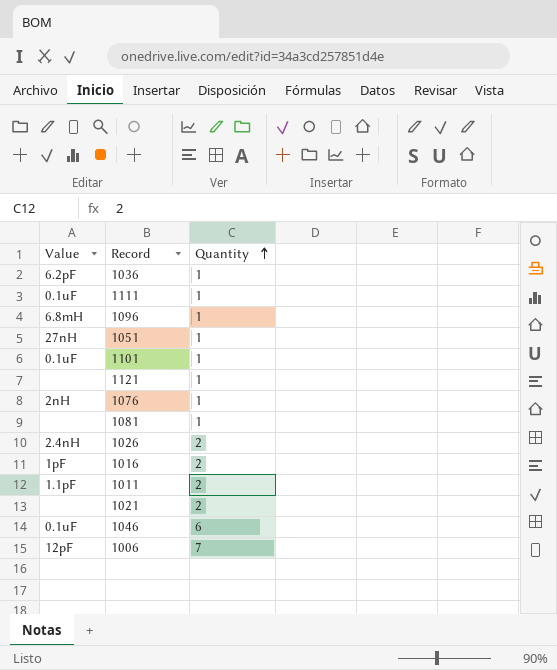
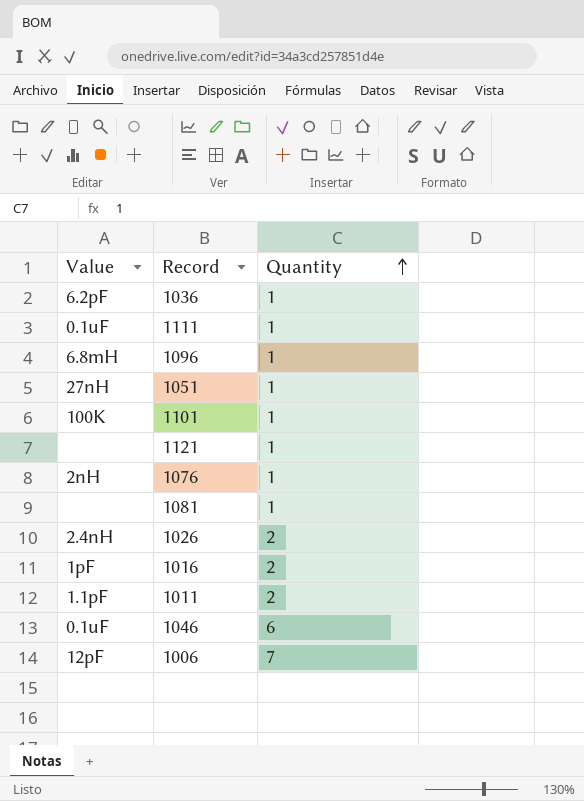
row 1021: none | 2 -> none
1101 | Value: 0.1uF -> 100K

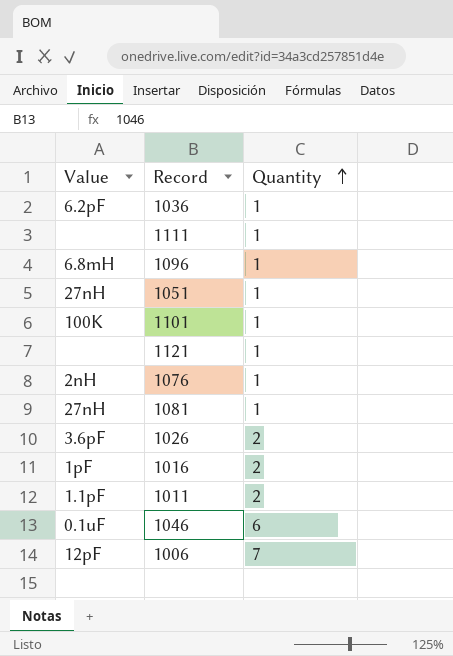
1111 | Value: 0.1uF -> none
1081 | Value: none -> 27nH
1026 | Value: 2.4nH -> 3.6pF

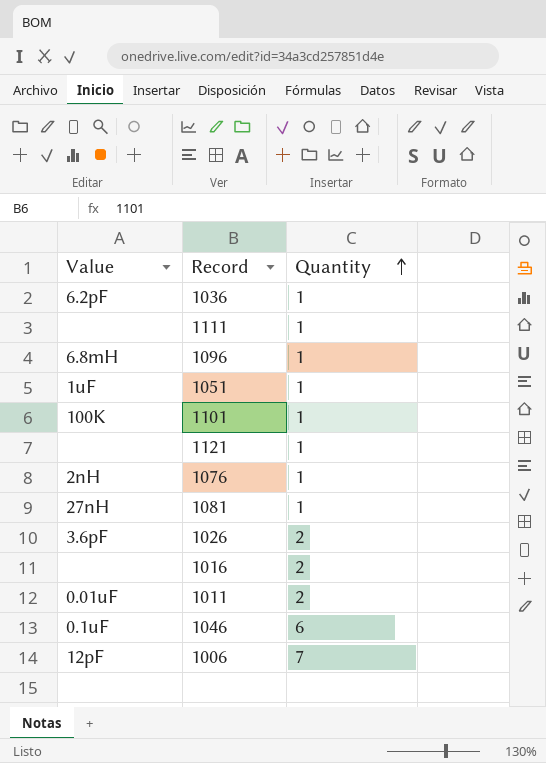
1051 | Value: 27nH -> 1uF
1016 | Value: 1pF -> none
1011 | Value: 1.1pF -> 0.01uF

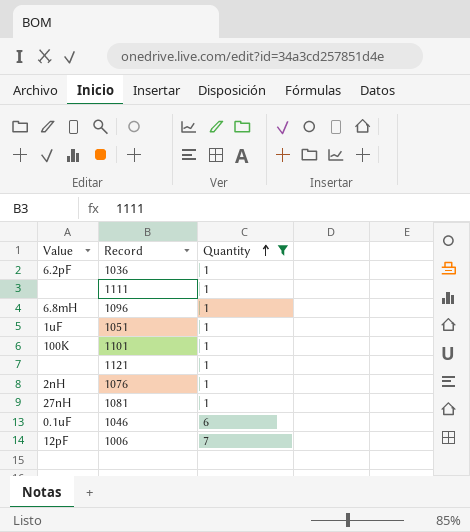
filter: none -> Quantity != 2

